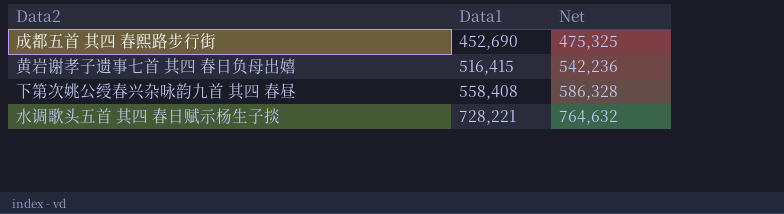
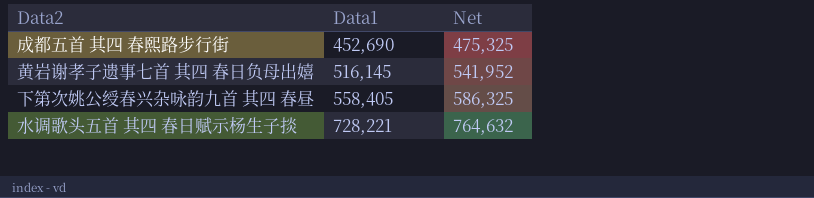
黄岩谢孝子遗事七首 其四 春日负母出嬉 | Data1: 516,415 -> 516,145
黄岩谢孝子遗事七首 其四 春日负母出嬉 | Net: 542,236 -> 541,952
下第次姚公绶春兴杂咏韵九首 其四 春昼 | Data1: 558,408 -> 558,405
下第次姚公绶春兴杂咏韵九首 其四 春昼 | Net: 586,328 -> 586,325

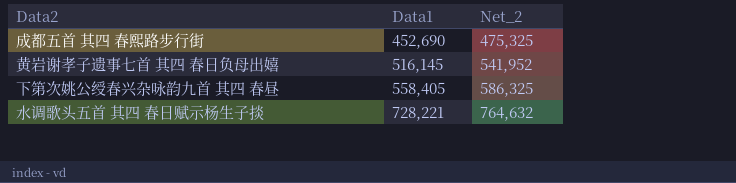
column name: Net -> Net_2

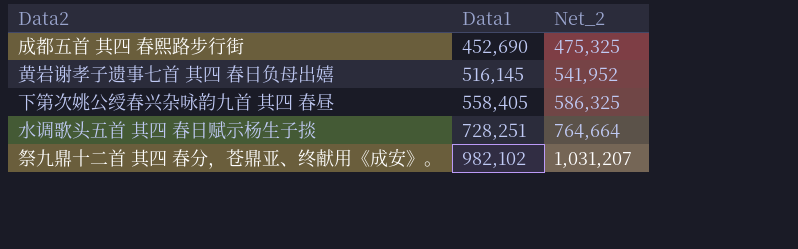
水调歌头五首 其四 春日赋示杨生子掞 | Data1: 728,221 -> 728,251
水调歌头五首 其四 春日赋示杨生子掞 | Net_2: 764,632 -> 764,664
row 祭九鼎十二首 其四 春分，苍鼎亚、终献用《成安》。: none -> 982,102 | 1,031,207

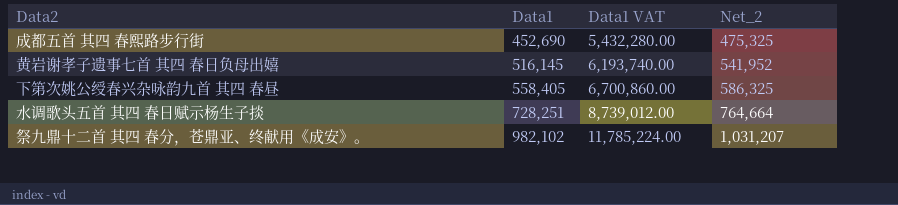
column Data1 VAT | formula: none -> [Data1] * 12

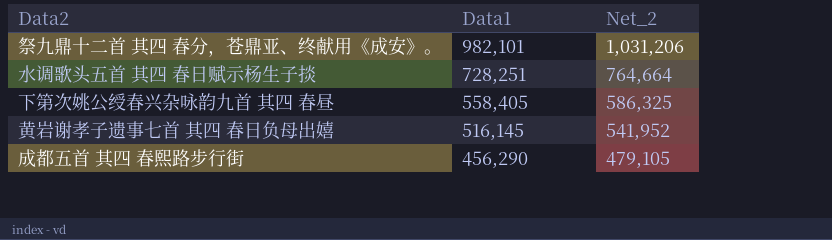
row order: Data1 ascending -> Data1 descending
column Data1 VAT | formula: [Data1] * 12 -> none
祭九鼎十二首 其四 春分，苍鼎亚、终献用《成安》。 | Data1: 982,102 -> 982,101
祭九鼎十二首 其四 春分，苍鼎亚、终献用《成安》。 | Net_2: 1,031,207 -> 1,031,206
成都五首 其四 春熙路步行街 | Data1: 452,690 -> 456,290
成都五首 其四 春熙路步行街 | Net_2: 475,325 -> 479,105

